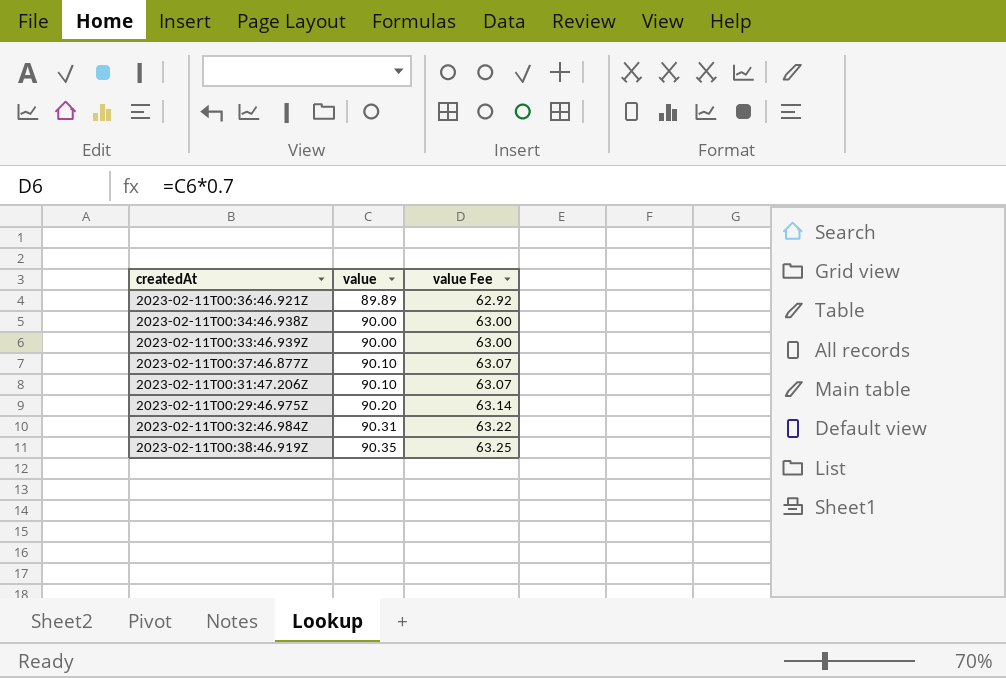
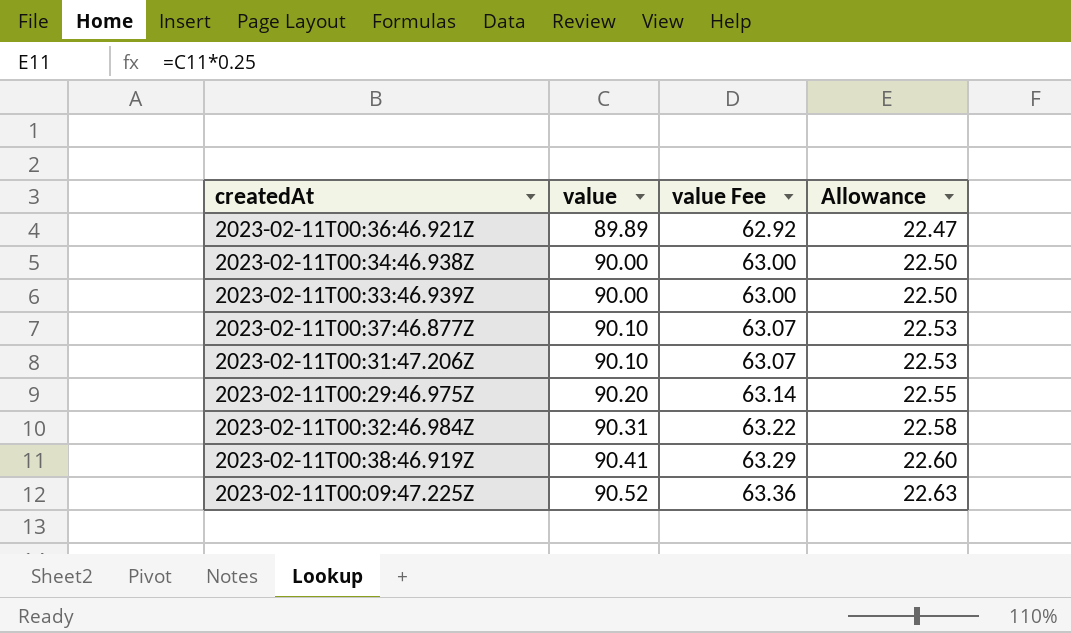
column Allowance | formula: none -> [value] * 0.25
2023-02-11T00:38:46.919Z | value: 90.35 -> 90.41
2023-02-11T00:38:46.919Z | value Fee: 63.25 -> 63.29
row 2023-02-11T00:09:47.225Z: none -> 90.52 | 63.36 | 22.63

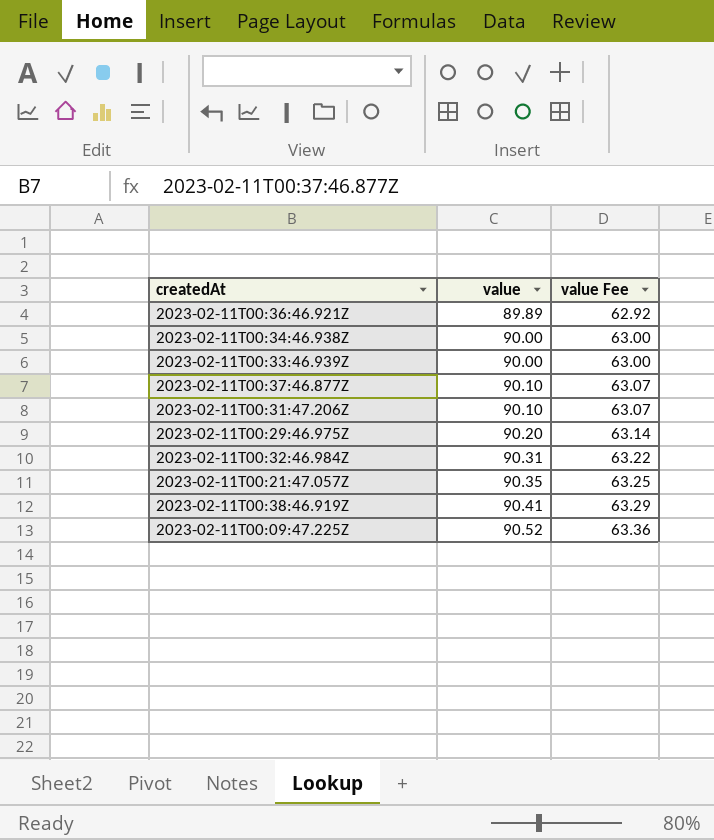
column Allowance | formula: [value] * 0.25 -> none
row 2023-02-11T00:21:47.057Z: none -> 90.35 | 63.25

